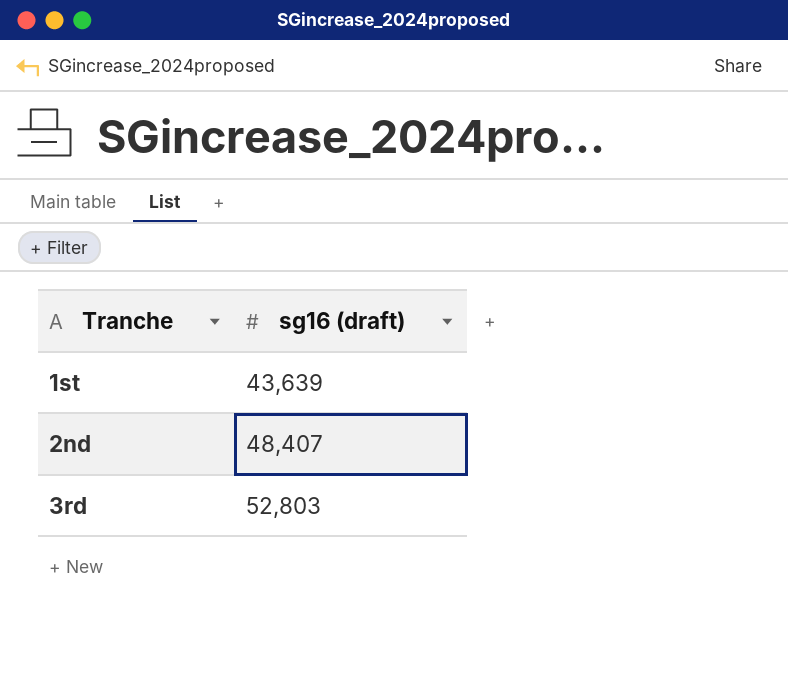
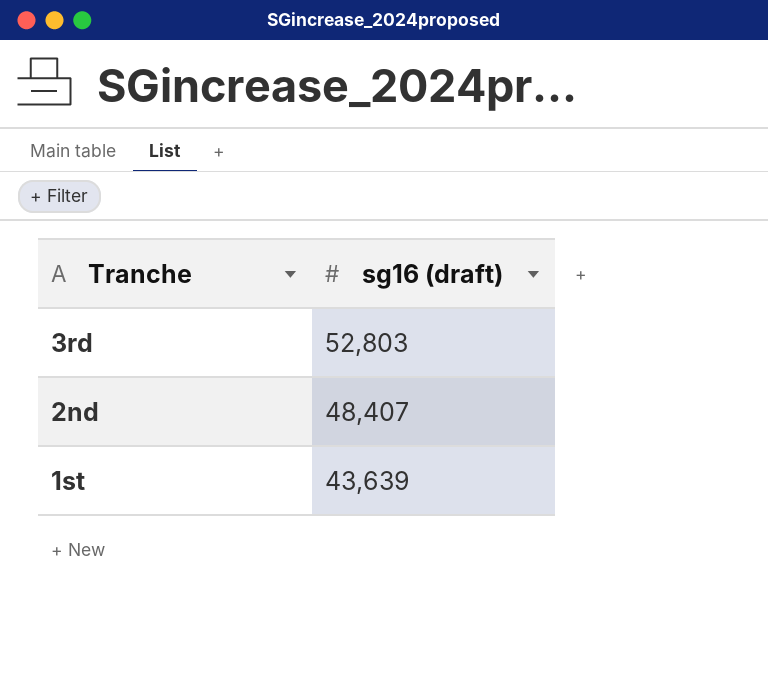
row order: Tranche ascending -> Tranche descending

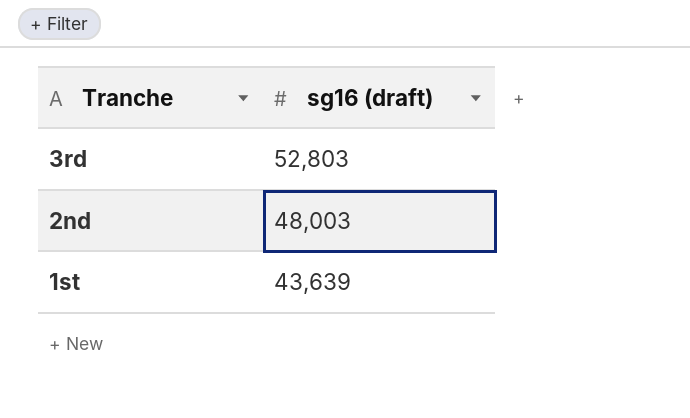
2nd | sg16 (draft): 48,407 -> 48,003

